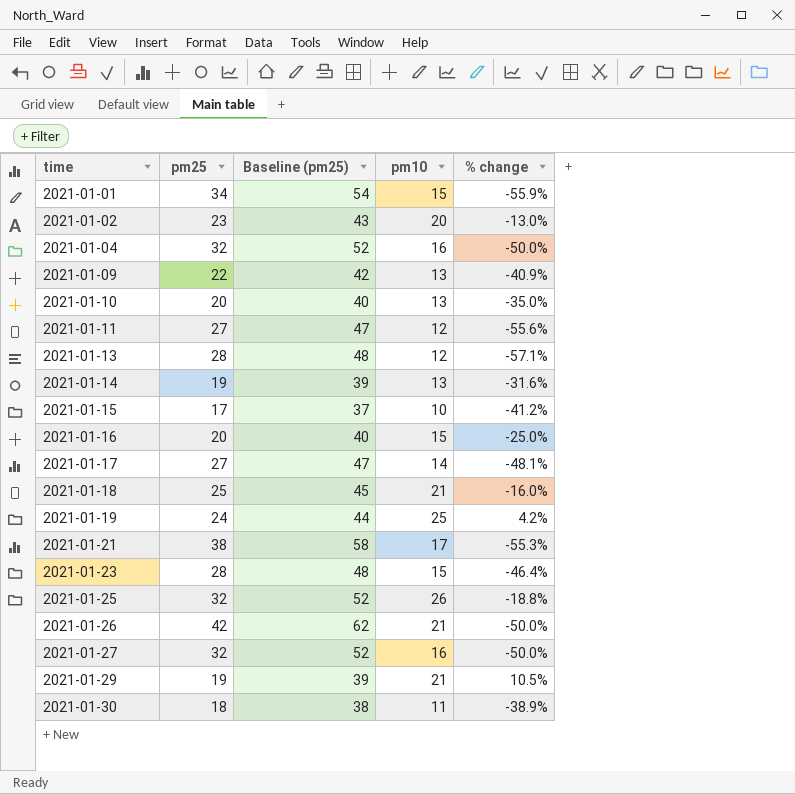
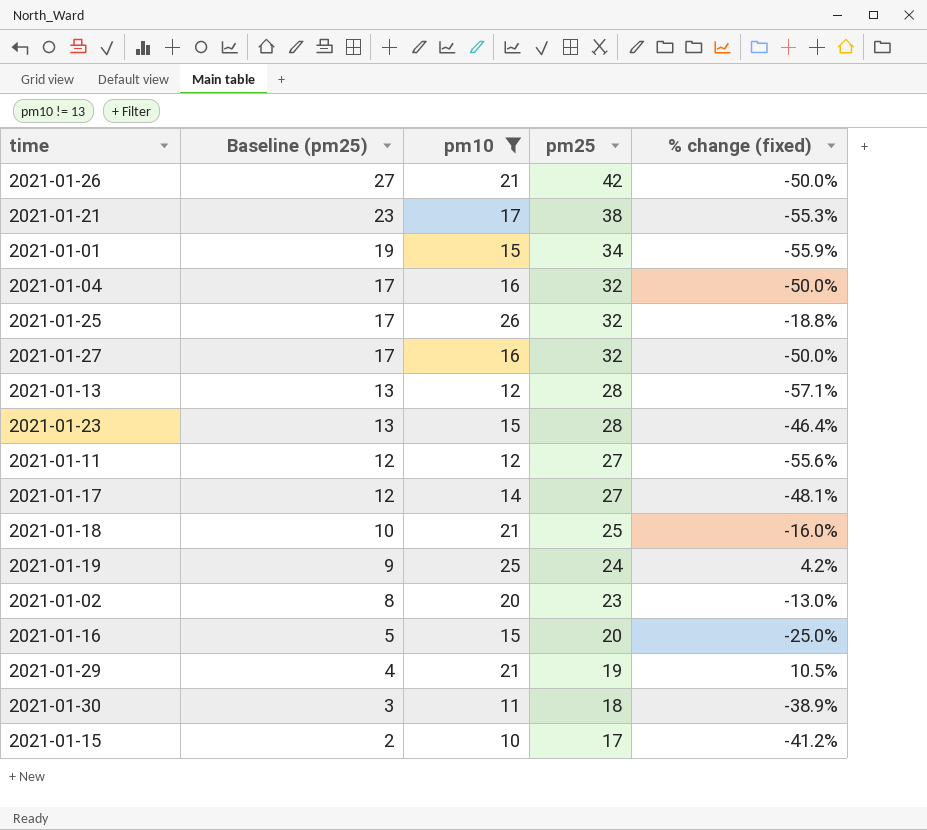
filter: none -> pm10 != 13
row order: time ascending -> Baseline (pm25) descending
column Baseline (pm25) | formula: [pm25] + 20 -> [pm25] - 15
column pm25 | position: 2 -> 4
column name: % change -> % change (fixed)

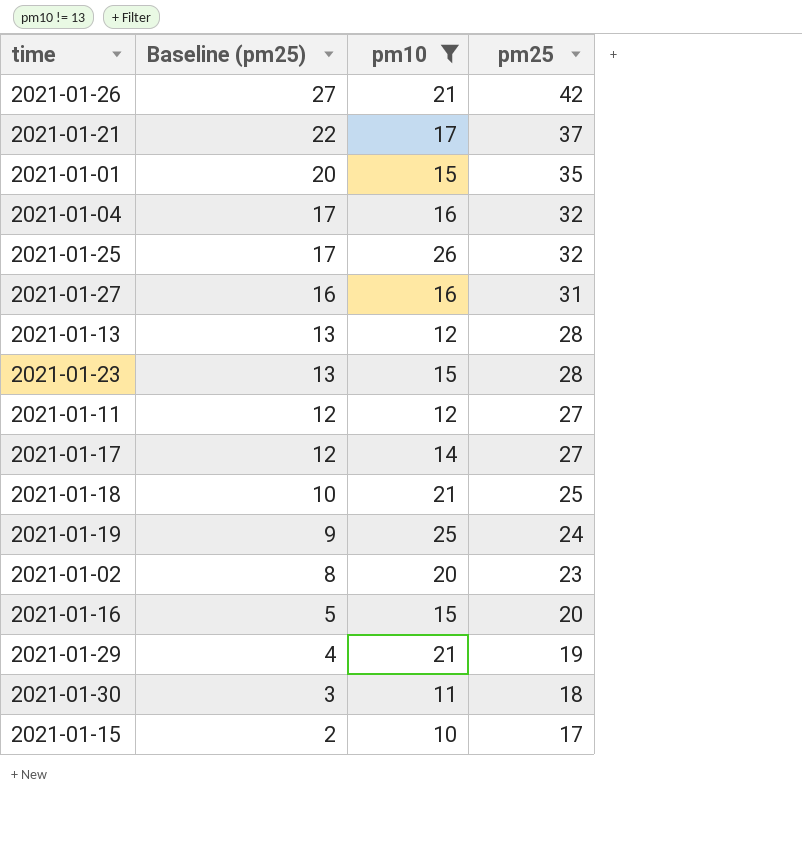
column % change (fixed) | formula: ([pm10] - [pm25]) / [pm25] -> none
2021-01-21 | Baseline (pm25): 23 -> 22
2021-01-21 | pm25: 38 -> 37
2021-01-01 | Baseline (pm25): 19 -> 20
2021-01-01 | pm25: 34 -> 35
2021-01-27 | Baseline (pm25): 17 -> 16
2021-01-27 | pm25: 32 -> 31

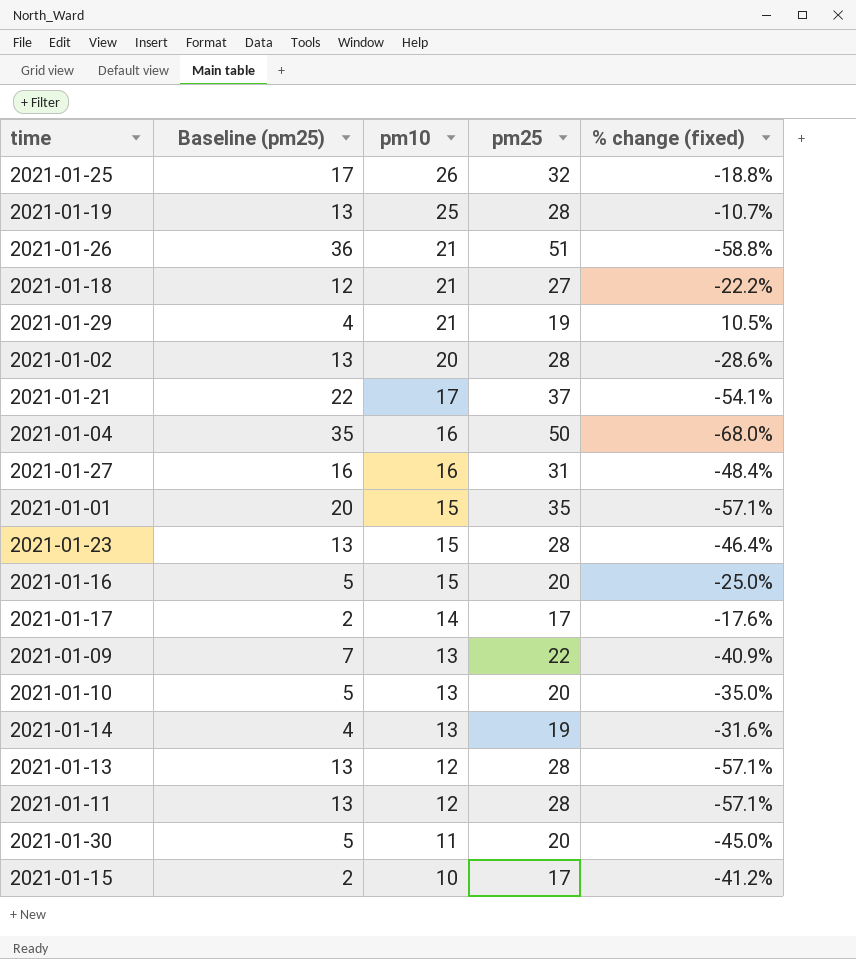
filter: pm10 != 13 -> none
row order: Baseline (pm25) descending -> pm10 descending
column % change (fixed) | formula: none -> ([pm10] - [pm25]) / [pm25]
2021-01-19 | Baseline (pm25): 9 -> 13
2021-01-19 | pm25: 24 -> 28
2021-01-26 | Baseline (pm25): 27 -> 36
2021-01-26 | pm25: 42 -> 51
2021-01-18 | Baseline (pm25): 10 -> 12
2021-01-18 | pm25: 25 -> 27
2021-01-02 | Baseline (pm25): 8 -> 13
2021-01-02 | pm25: 23 -> 28
2021-01-04 | Baseline (pm25): 17 -> 35
2021-01-04 | pm25: 32 -> 50
2021-01-17 | Baseline (pm25): 12 -> 2
2021-01-17 | pm25: 27 -> 17
2021-01-11 | Baseline (pm25): 12 -> 13
2021-01-11 | pm25: 27 -> 28
2021-01-30 | Baseline (pm25): 3 -> 5
2021-01-30 | pm25: 18 -> 20

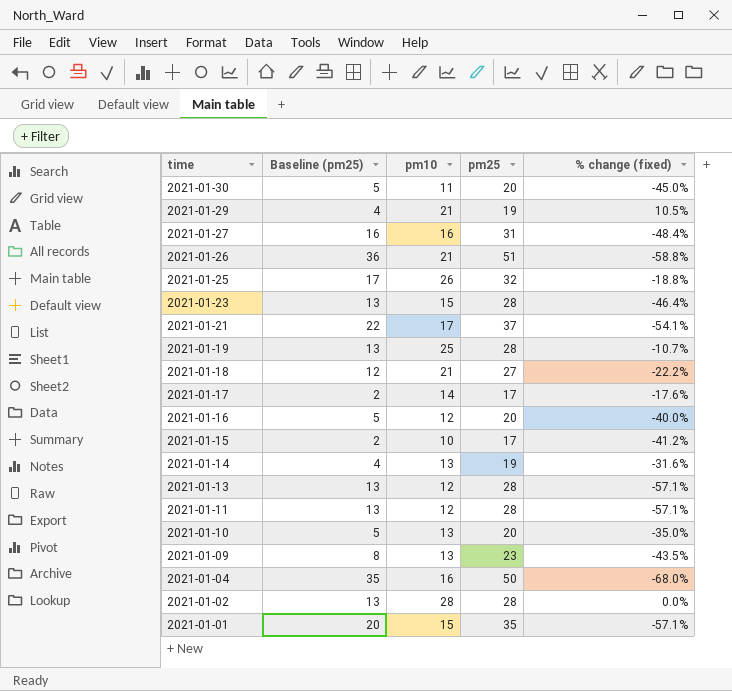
row order: pm10 descending -> time descending
2021-01-16 | pm10: 15 -> 12
2021-01-16 | % change (fixed): -25.0% -> -40.0%
2021-01-09 | Baseline (pm25): 7 -> 8
2021-01-09 | pm25: 22 -> 23
2021-01-09 | % change (fixed): -40.9% -> -43.5%
2021-01-02 | pm10: 20 -> 28
2021-01-02 | % change (fixed): -28.6% -> 0.0%

